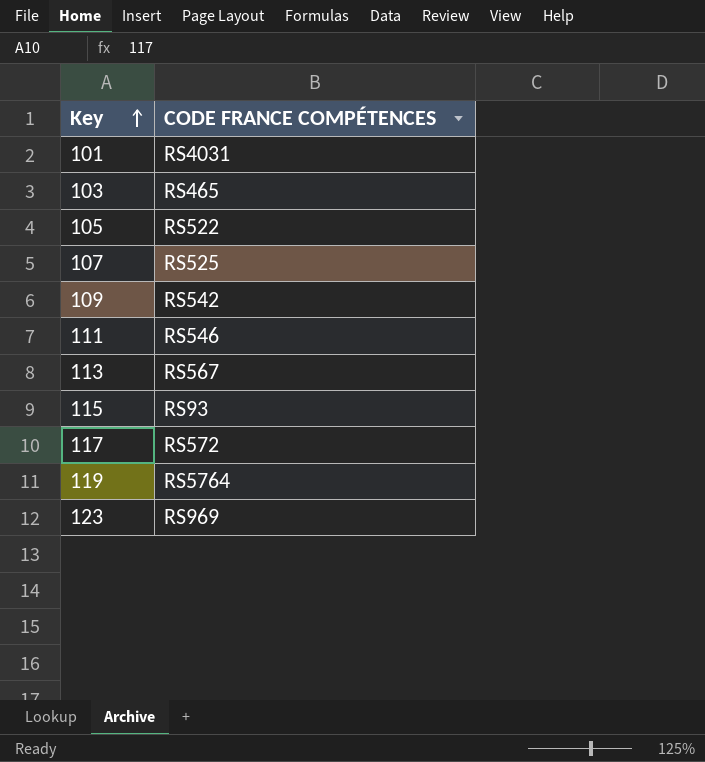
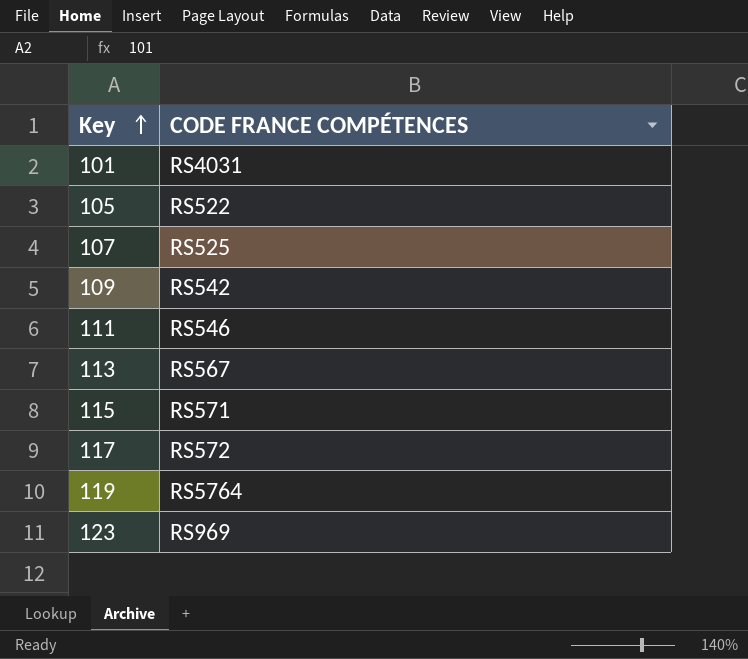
row 103: RS465 -> none
115 | CODE FRANCE COMPÉTENCES: RS93 -> RS571

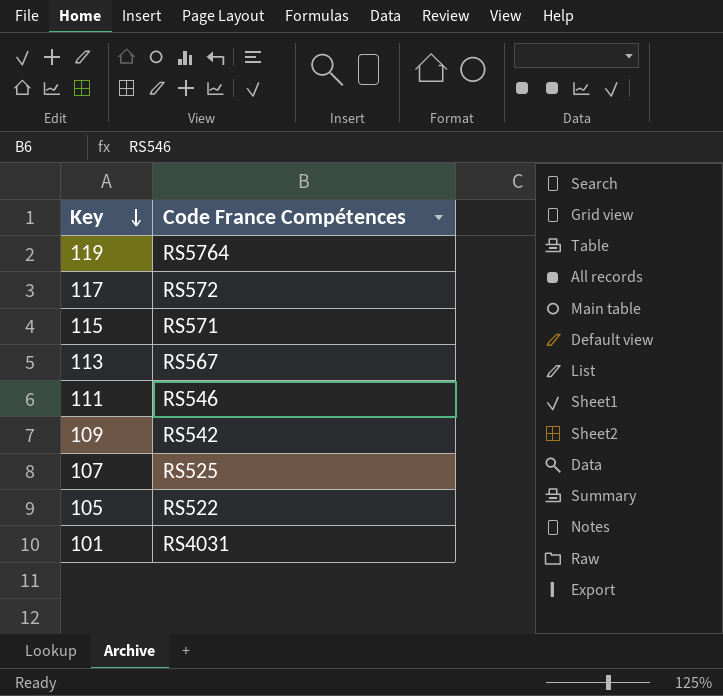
row order: Key ascending -> Key descending
column name: CODE FRANCE COMPÉTENCES -> Code France Compétences
row 123: RS969 -> none

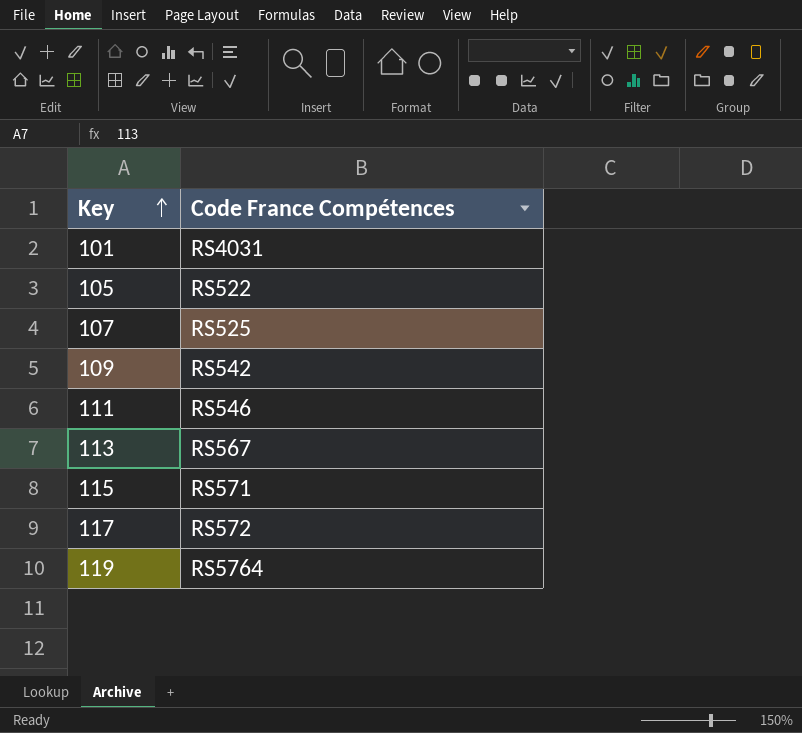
row order: Key descending -> Key ascending

